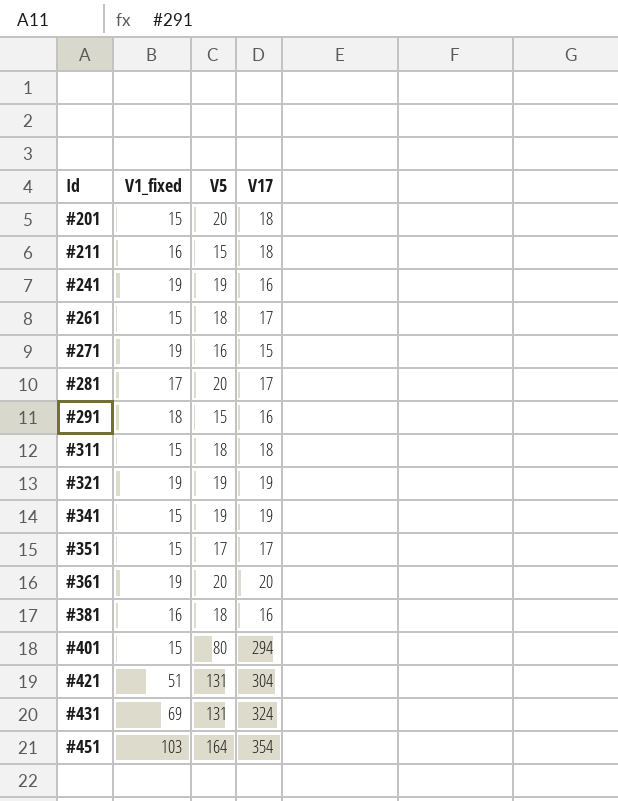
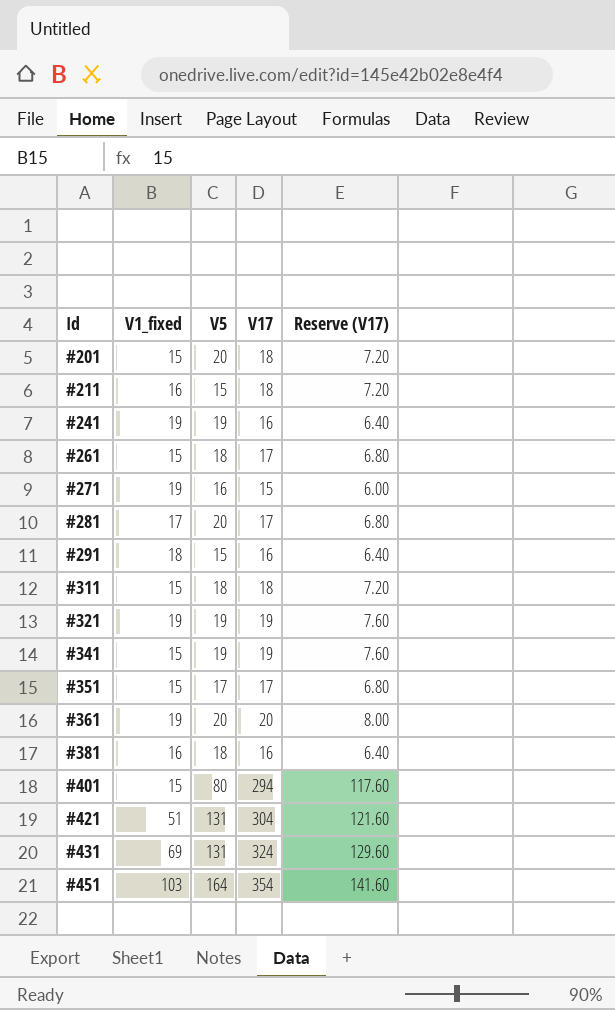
column Reserve (V17) | formula: none -> [V17] * 0.4

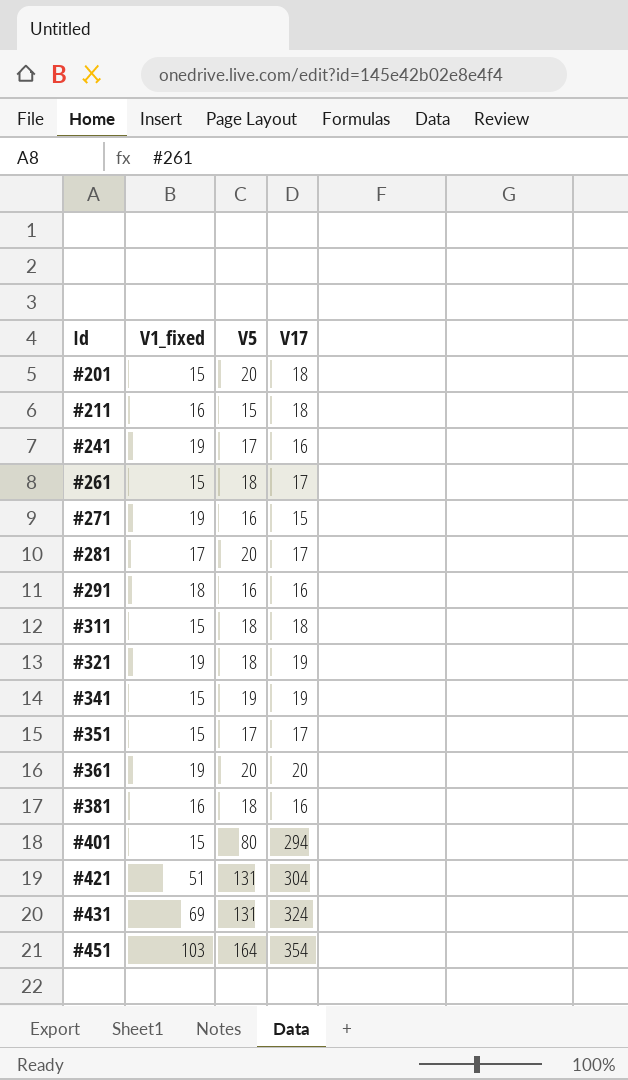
column Reserve (V17) | formula: [V17] * 0.4 -> none
#241 | V5: 19 -> 17
#291 | V5: 15 -> 16
#321 | V5: 19 -> 18

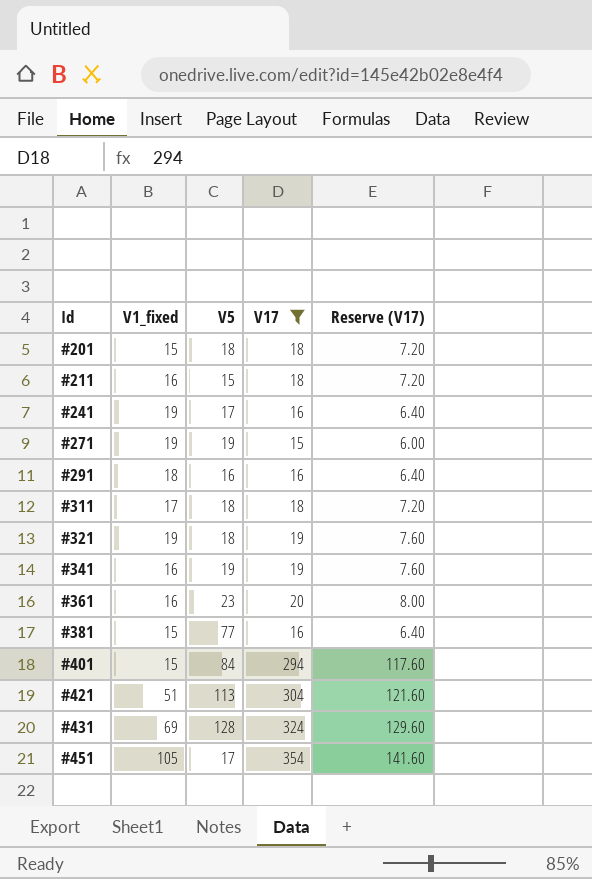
filter: none -> V17 != 17
column Reserve (V17) | formula: none -> [V17] * 0.4
#201 | V5: 20 -> 18
#271 | V5: 16 -> 19
#311 | V1_fixed: 15 -> 17
#341 | V1_fixed: 15 -> 16
#361 | V1_fixed: 19 -> 16
#361 | V5: 20 -> 23
#381 | V1_fixed: 16 -> 15
#381 | V5: 18 -> 77
#401 | V5: 80 -> 84
#421 | V5: 131 -> 113
#431 | V5: 131 -> 128
#451 | V1_fixed: 103 -> 105
#451 | V5: 164 -> 17

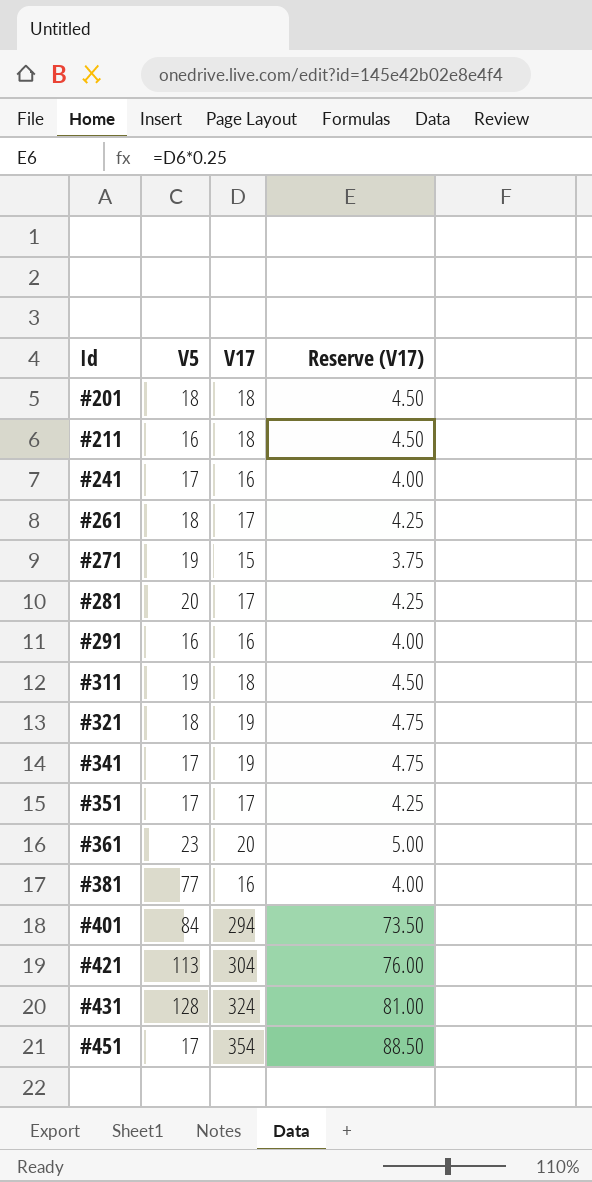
filter: V17 != 17 -> none
column V1_fixed | position: 2 -> none
column Reserve (V17) | formula: [V17] * 0.4 -> [V17] * 0.25
#211 | V5: 15 -> 16
#311 | V5: 18 -> 19
#341 | V5: 19 -> 17

